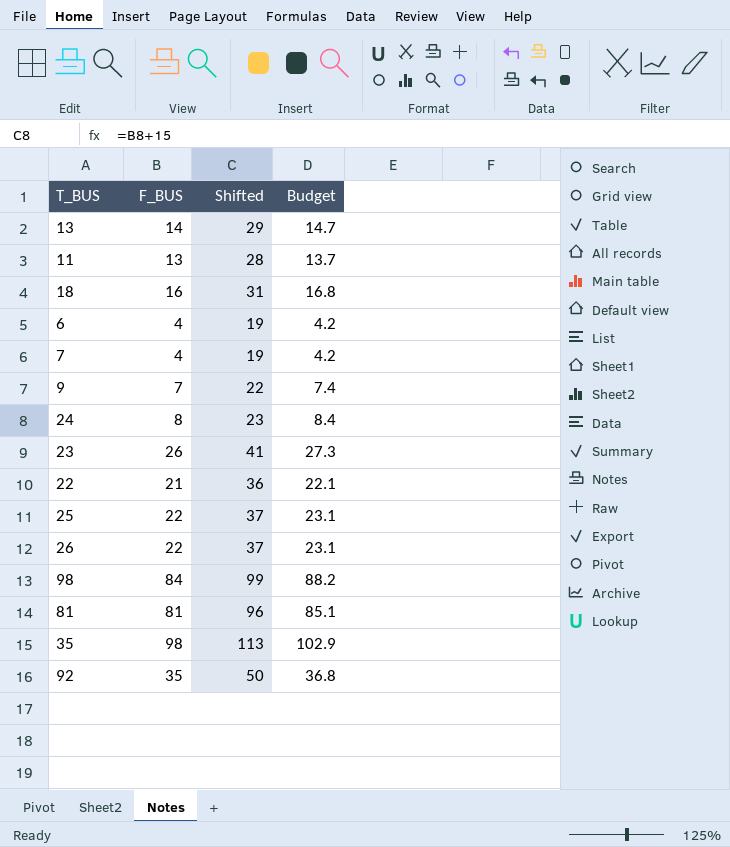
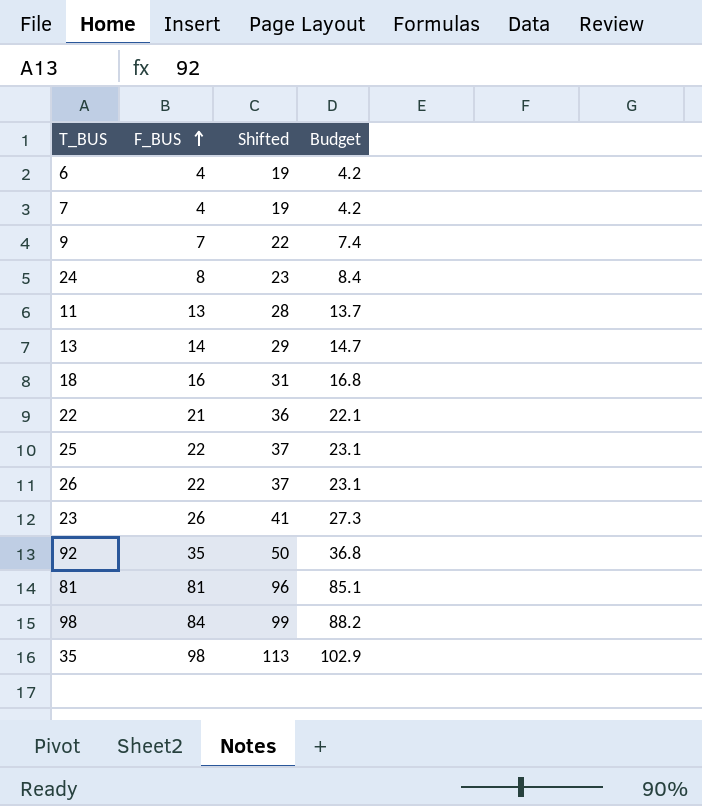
row order: none -> F_BUS ascending

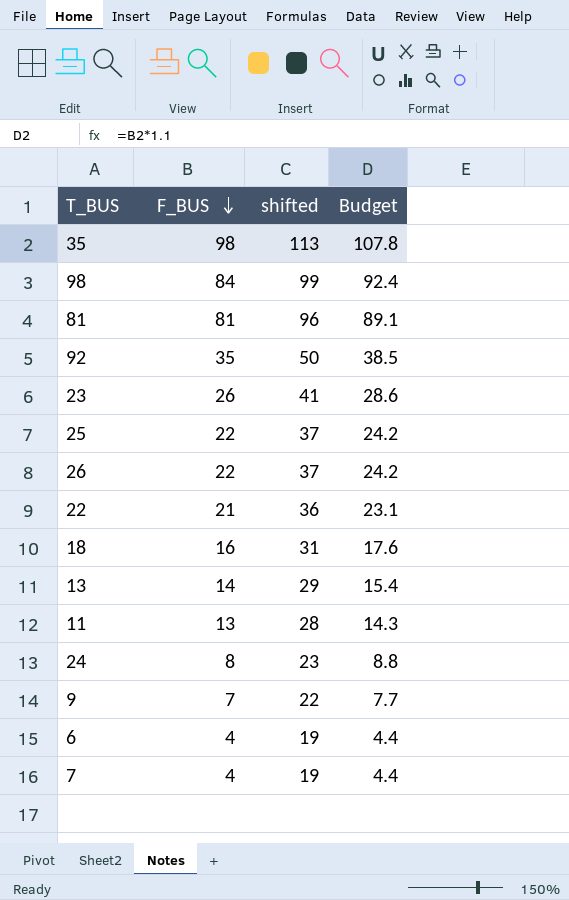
row order: F_BUS ascending -> F_BUS descending
column name: Shifted -> shifted
column Budget | formula: [F_BUS] * 1.05 -> [F_BUS] * 1.1

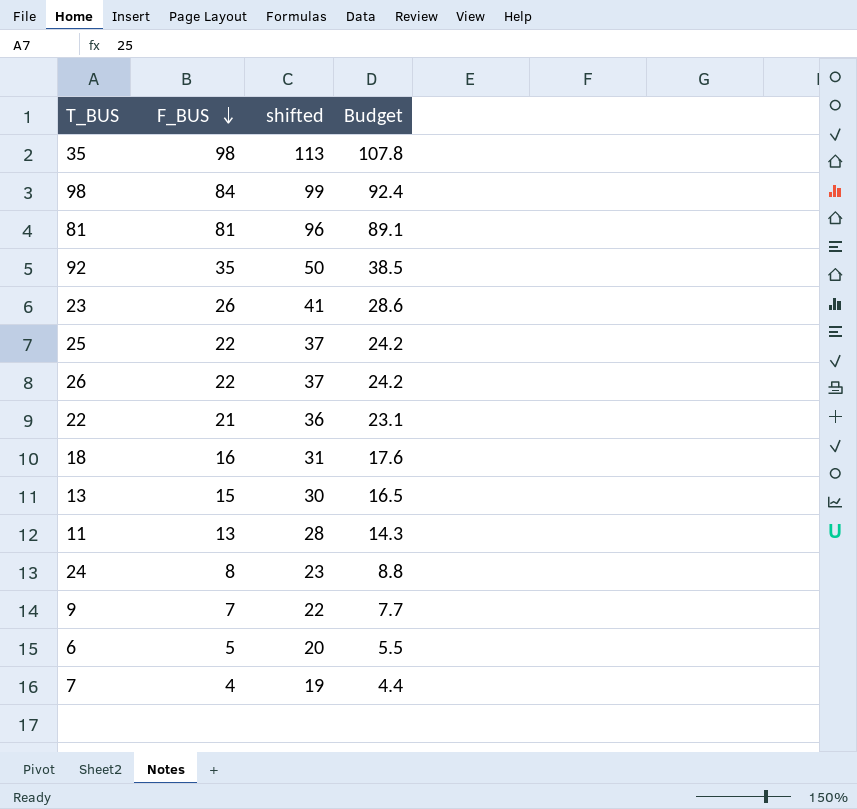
13 | F_BUS: 14 -> 15
13 | shifted: 29 -> 30
13 | Budget: 15.4 -> 16.5
6 | F_BUS: 4 -> 5
6 | shifted: 19 -> 20
6 | Budget: 4.4 -> 5.5

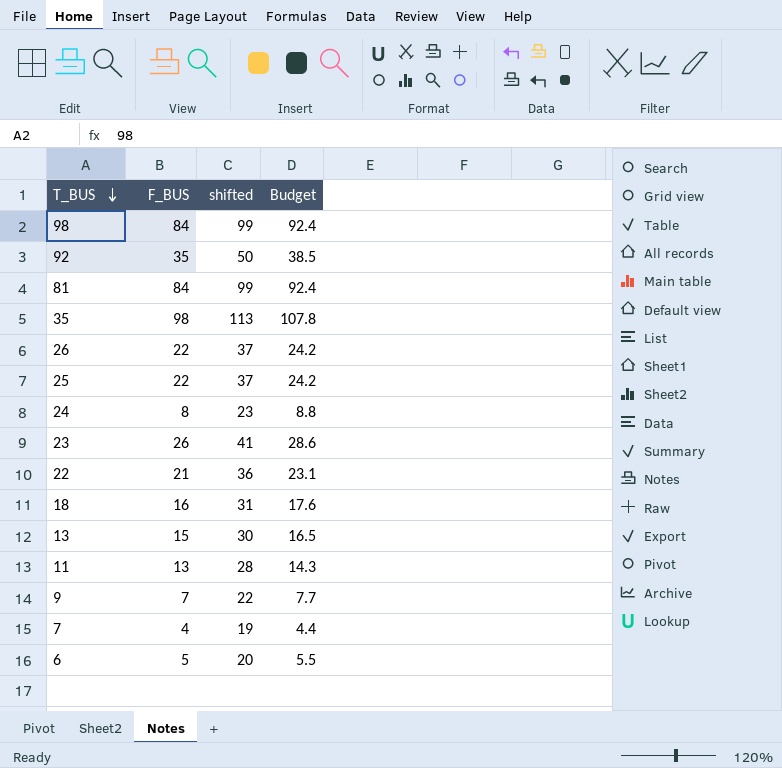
row order: F_BUS descending -> T_BUS descending
81 | F_BUS: 81 -> 84
81 | shifted: 96 -> 99
81 | Budget: 89.1 -> 92.4

